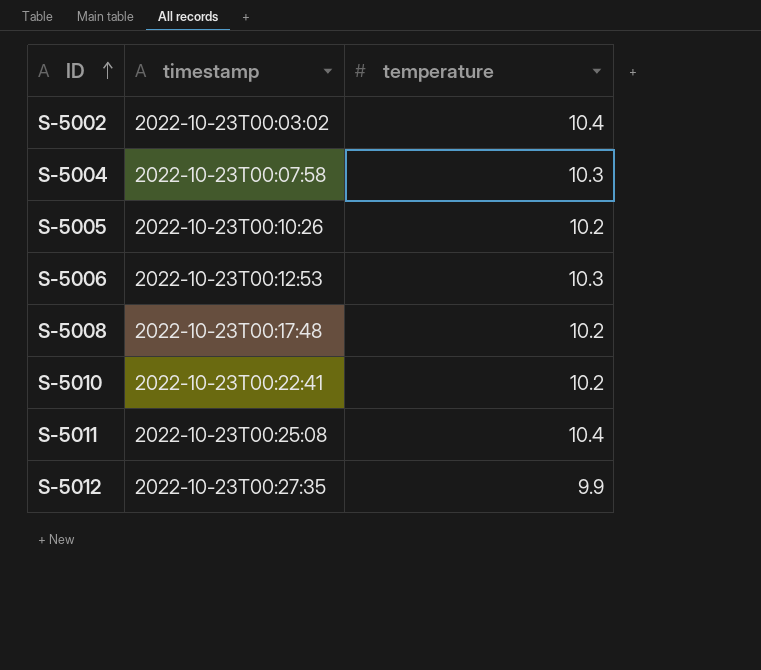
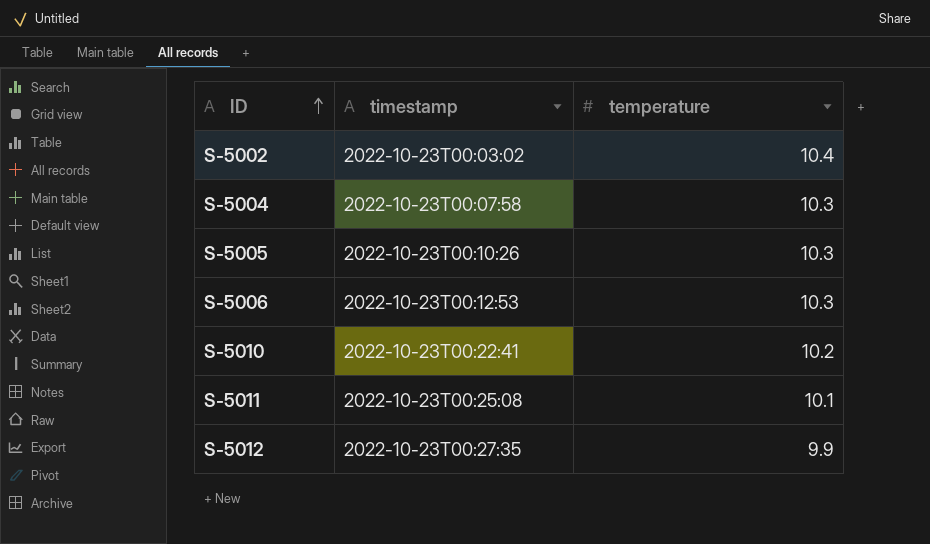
row S-5008: 2022-10-23T00:17:48 | 10.2 -> none
S-5005 | temperature: 10.2 -> 10.3
S-5011 | temperature: 10.4 -> 10.1

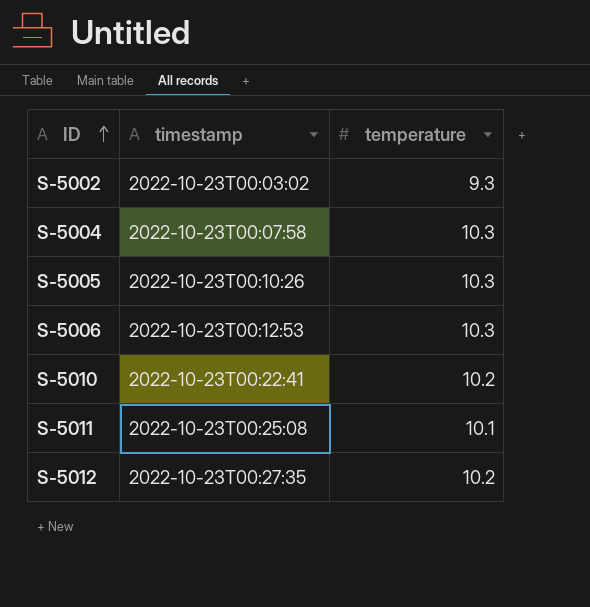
S-5002 | temperature: 10.4 -> 9.3
S-5012 | temperature: 9.9 -> 10.2

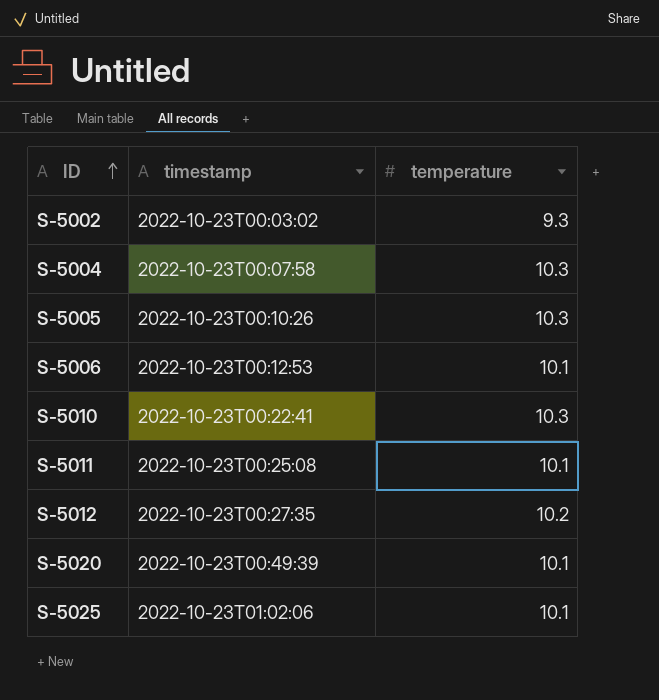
S-5006 | temperature: 10.3 -> 10.1
S-5010 | temperature: 10.2 -> 10.3
row S-5020: none -> 2022-10-23T00:49:39 | 10.1
row S-5025: none -> 2022-10-23T01:02:06 | 10.1

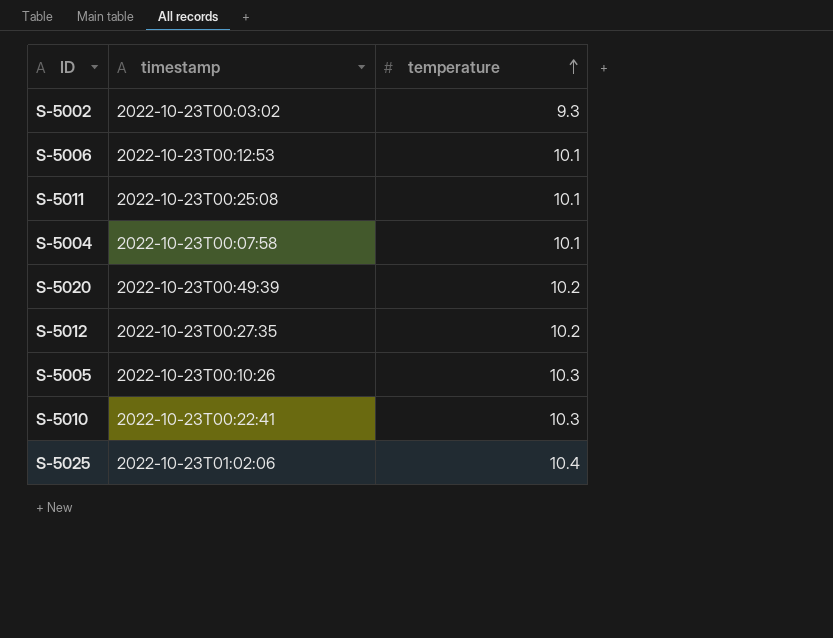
row order: ID ascending -> temperature ascending
S-5004 | temperature: 10.3 -> 10.1
S-5020 | temperature: 10.1 -> 10.2
S-5025 | temperature: 10.1 -> 10.4

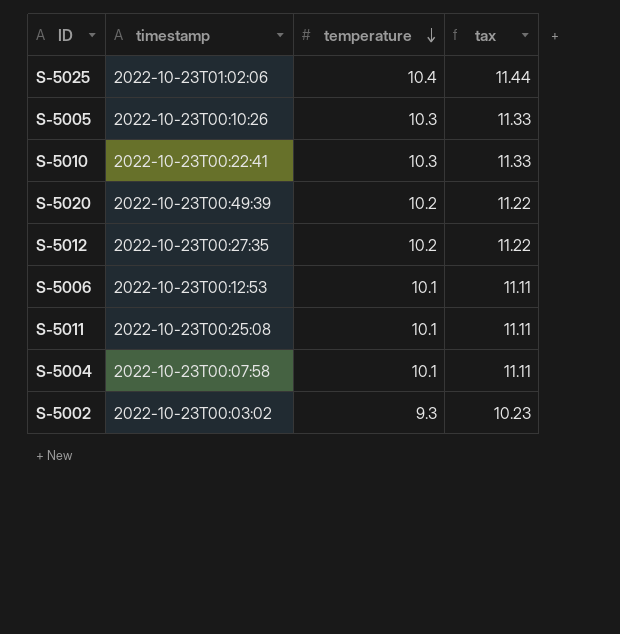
row order: temperature ascending -> temperature descending
column tax | formula: none -> [temperature] * 1.1

